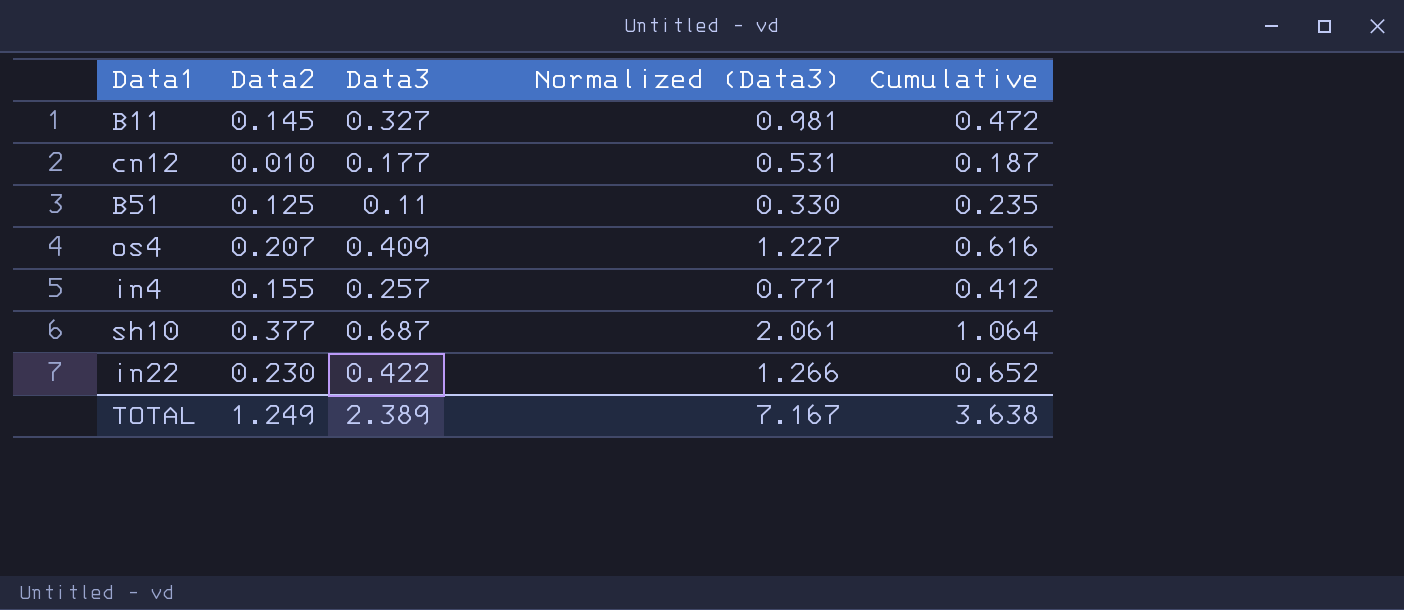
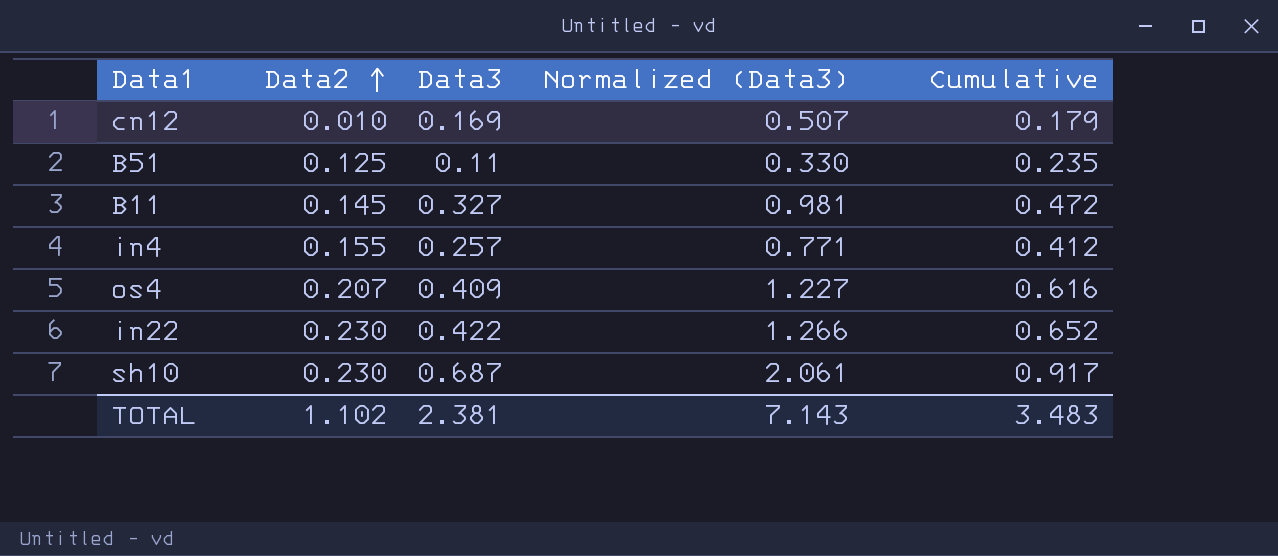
row order: none -> Data2 ascending
cn12 | Data3: 0.177 -> 0.169
cn12 | Normalized (Data3): 0.531 -> 0.507
cn12 | Cumulative: 0.187 -> 0.179
sh10 | Data2: 0.377 -> 0.230
sh10 | Cumulative: 1.064 -> 0.917
TOTAL | Data2: 1.249 -> 1.102
TOTAL | Data3: 2.389 -> 2.381
TOTAL | Normalized (Data3): 7.167 -> 7.143
TOTAL | Cumulative: 3.638 -> 3.483

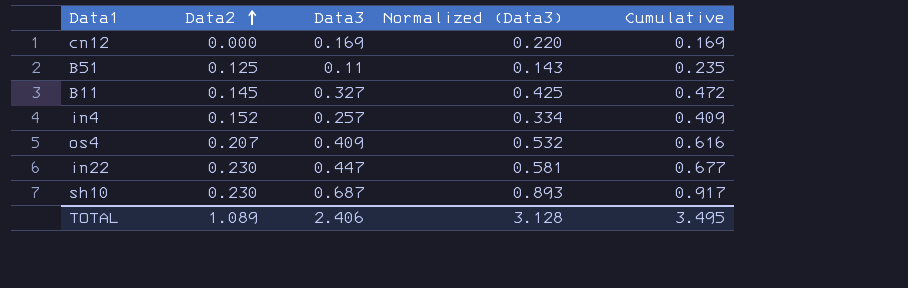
column Normalized (Data3) | formula: [Data3] * 3 -> [Data3] * 1.3
cn12 | Data2: 0.010 -> 0.000
cn12 | Cumulative: 0.179 -> 0.169
in4 | Data2: 0.155 -> 0.152
in4 | Cumulative: 0.412 -> 0.409
in22 | Data3: 0.422 -> 0.447
in22 | Cumulative: 0.652 -> 0.677
TOTAL | Data2: 1.102 -> 1.089
TOTAL | Data3: 2.381 -> 2.406
TOTAL | Normalized (Data3): 7.143 -> 3.128
TOTAL | Cumulative: 3.483 -> 3.495

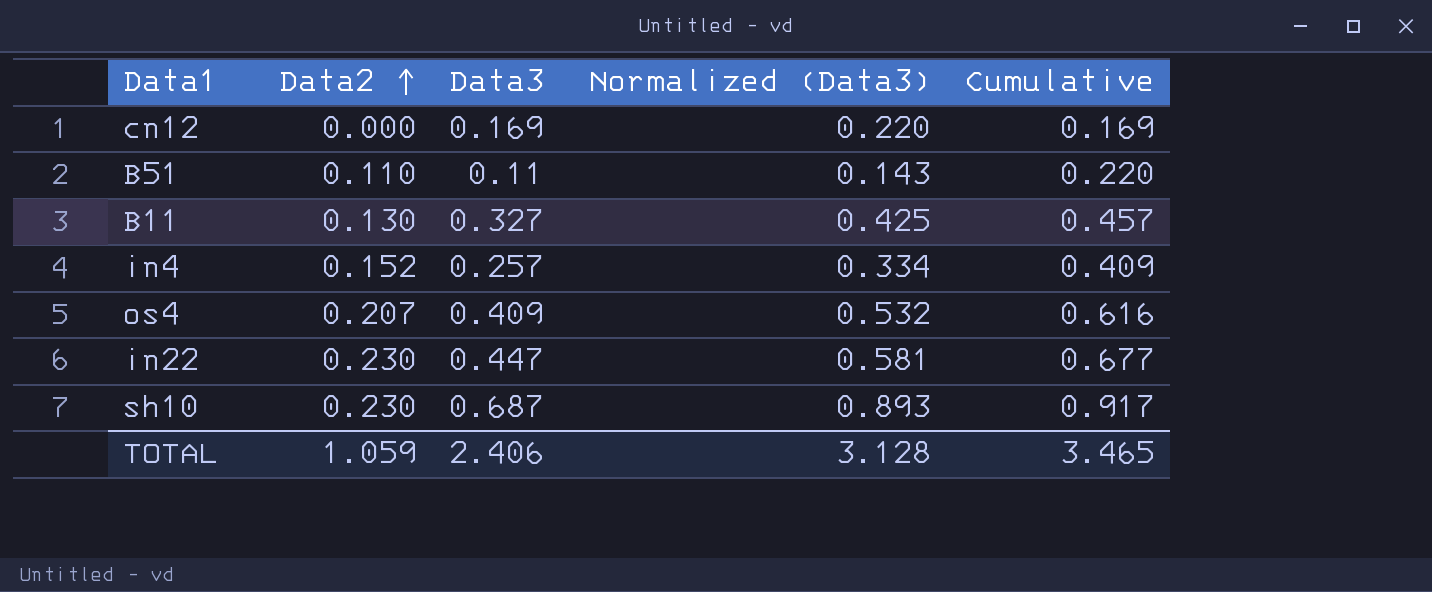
B51 | Data2: 0.125 -> 0.110
B51 | Cumulative: 0.235 -> 0.220
B11 | Data2: 0.145 -> 0.130
B11 | Cumulative: 0.472 -> 0.457
TOTAL | Data2: 1.089 -> 1.059
TOTAL | Cumulative: 3.495 -> 3.465

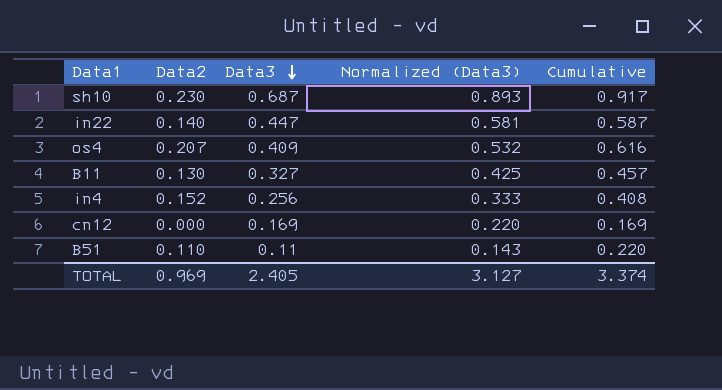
row order: Data2 ascending -> Data3 descending
in22 | Data2: 0.230 -> 0.140
in22 | Cumulative: 0.677 -> 0.587
in4 | Data3: 0.257 -> 0.256
in4 | Normalized (Data3): 0.334 -> 0.333
in4 | Cumulative: 0.409 -> 0.408
TOTAL | Data2: 1.059 -> 0.969
TOTAL | Data3: 2.406 -> 2.405
TOTAL | Normalized (Data3): 3.128 -> 3.127
TOTAL | Cumulative: 3.465 -> 3.374

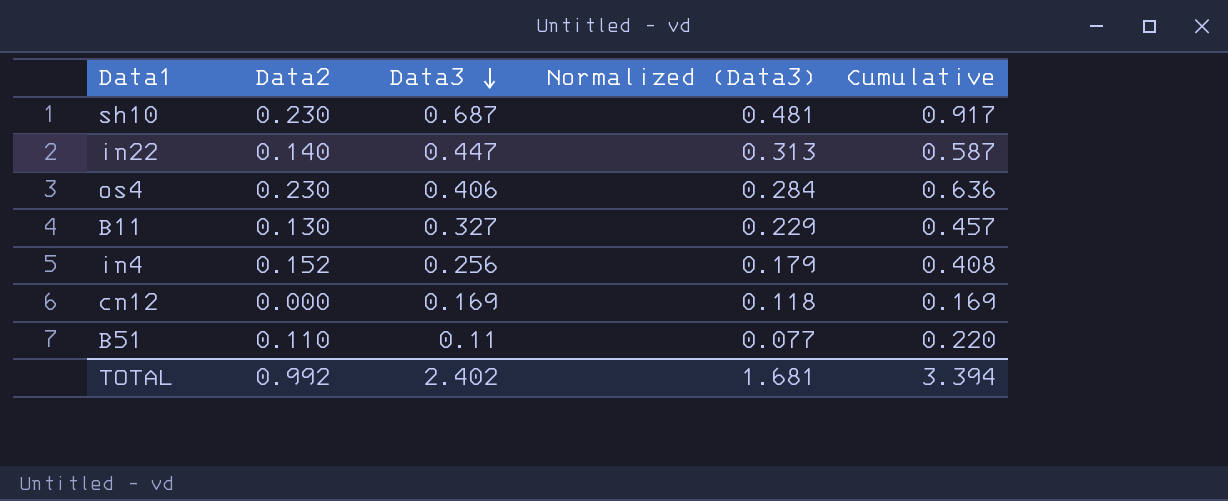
column Normalized (Data3) | formula: [Data3] * 1.3 -> [Data3] * 0.7
os4 | Data2: 0.207 -> 0.230
os4 | Data3: 0.409 -> 0.406
os4 | Cumulative: 0.616 -> 0.636
TOTAL | Data2: 0.969 -> 0.992
TOTAL | Data3: 2.405 -> 2.402
TOTAL | Normalized (Data3): 3.127 -> 1.681
TOTAL | Cumulative: 3.374 -> 3.394

